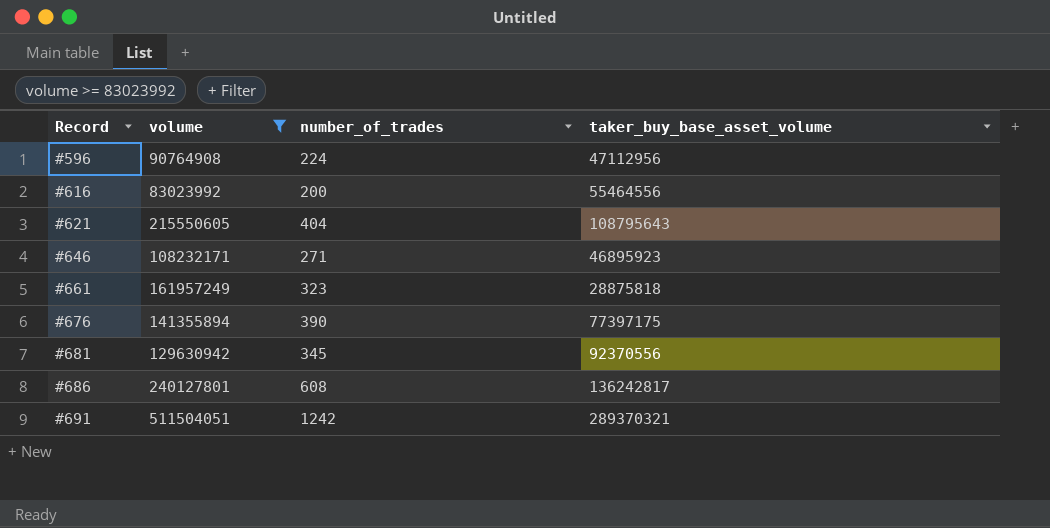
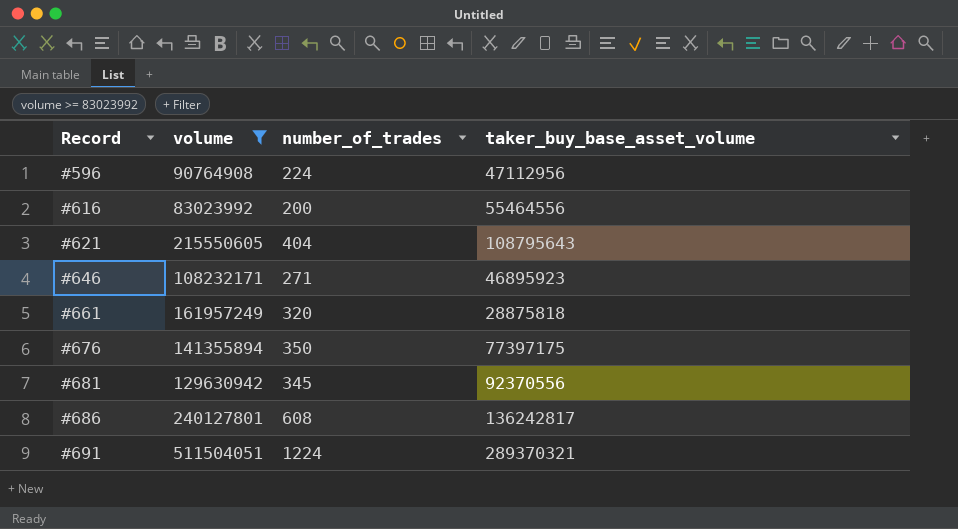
#661 | number_of_trades: 323 -> 320
#676 | number_of_trades: 390 -> 350
#691 | number_of_trades: 1242 -> 1224

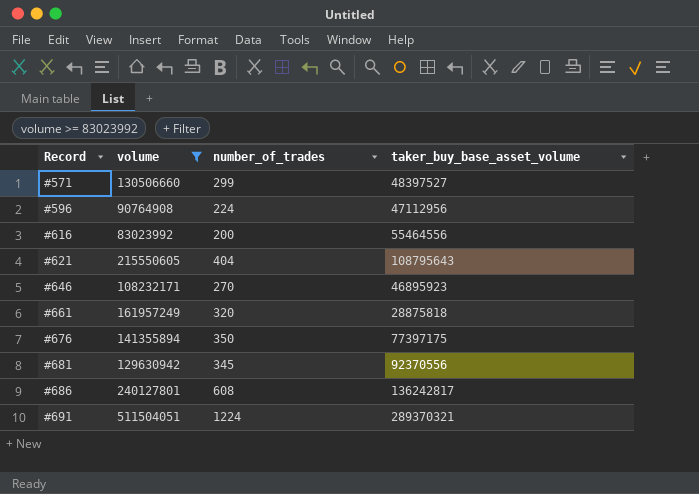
row #571: none -> 130506660 | 299 | 48397527
#646 | number_of_trades: 271 -> 270

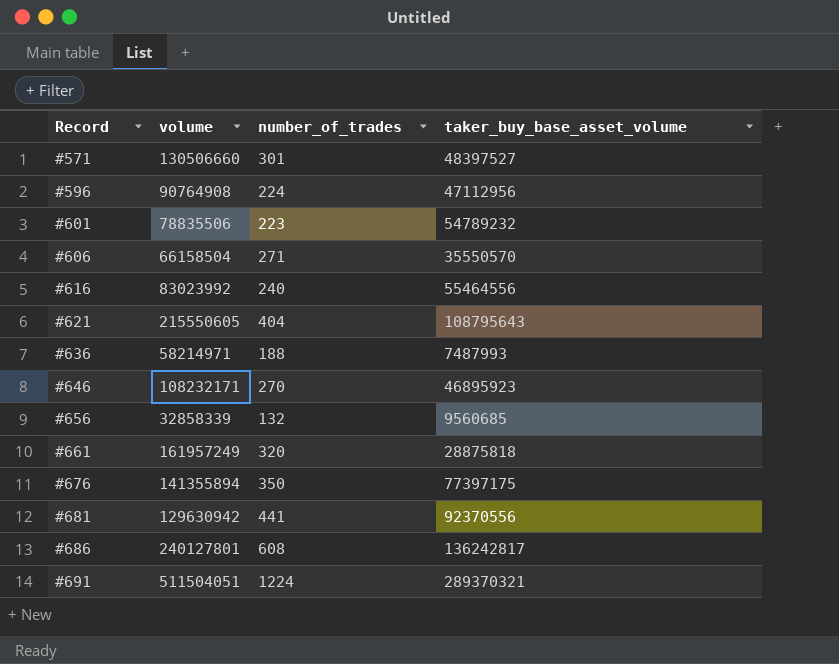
filter: volume >= 83023992 -> none
#571 | number_of_trades: 299 -> 301
#616 | number_of_trades: 200 -> 240
#681 | number_of_trades: 345 -> 441

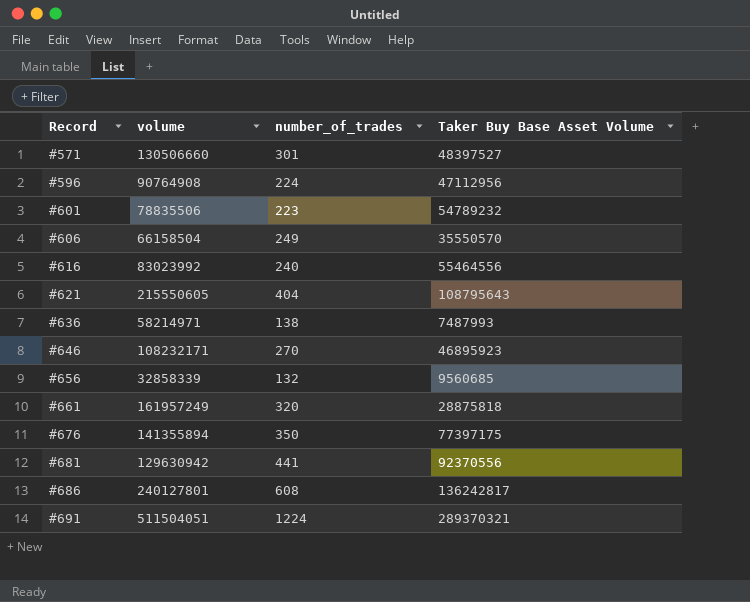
column name: taker_buy_base_asset_volume -> Taker Buy Base Asset Volume
#606 | number_of_trades: 271 -> 249
#636 | number_of_trades: 188 -> 138

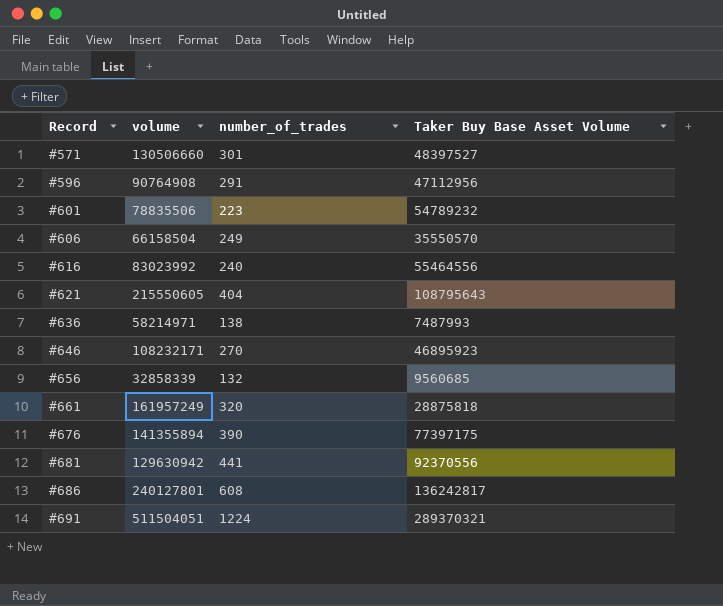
#596 | number_of_trades: 224 -> 291
#676 | number_of_trades: 350 -> 390

